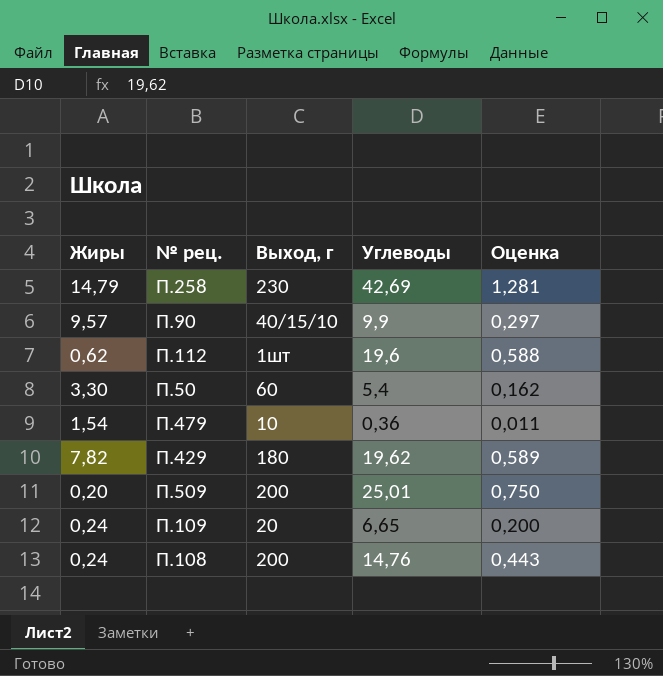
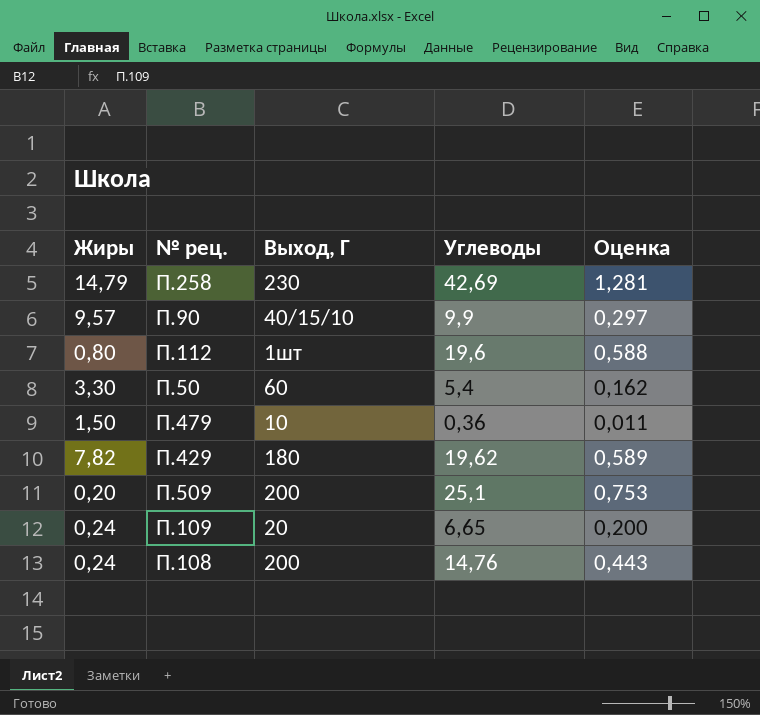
column name: Выход, г -> Выход, Г
П.112 | Жиры: 0,62 -> 0,80
П.479 | Жиры: 1,54 -> 1,50
П.509 | Углеводы: 25,01 -> 25,1
П.509 | Оценка: 0,750 -> 0,753

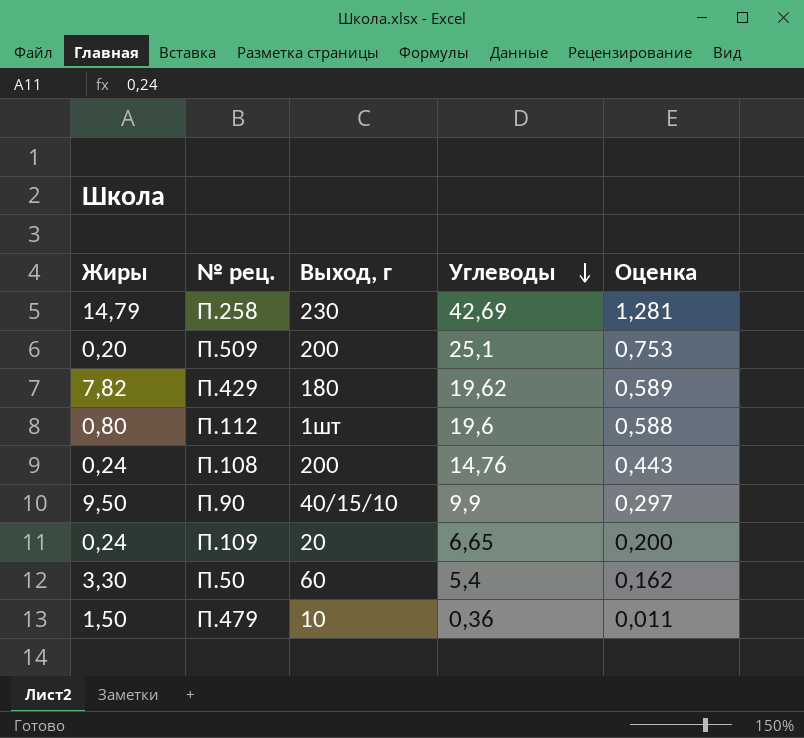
row order: none -> Углеводы descending
column name: Выход, Г -> Выход, г
П.90 | Жиры: 9,57 -> 9,50

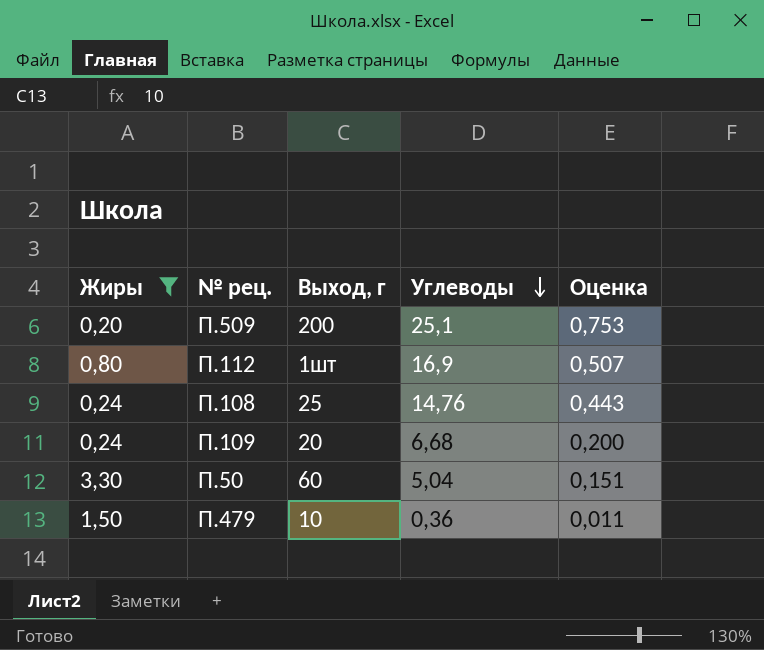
filter: none -> Жиры <= 3,30
П.112 | Углеводы: 19,6 -> 16,9
П.112 | Оценка: 0,588 -> 0,507
П.108 | Выход, г: 200 -> 25
П.109 | Углеводы: 6,65 -> 6,68
П.50 | Углеводы: 5,4 -> 5,04
П.50 | Оценка: 0,162 -> 0,151

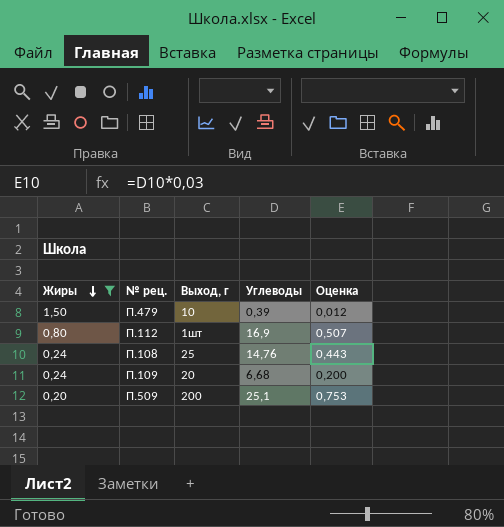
row order: Углеводы descending -> Жиры descending
row П.50: 3,30 | 60 | 5,04 | 0,151 -> none
П.479 | Углеводы: 0,36 -> 0,39
П.479 | Оценка: 0,011 -> 0,012

